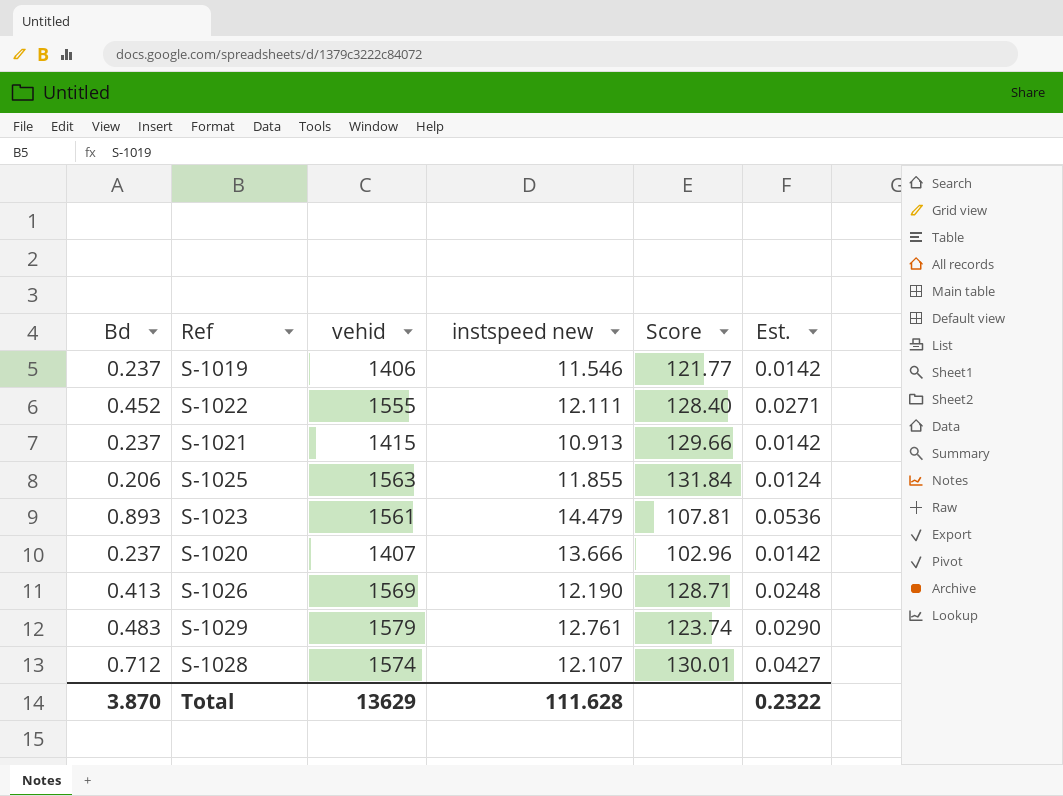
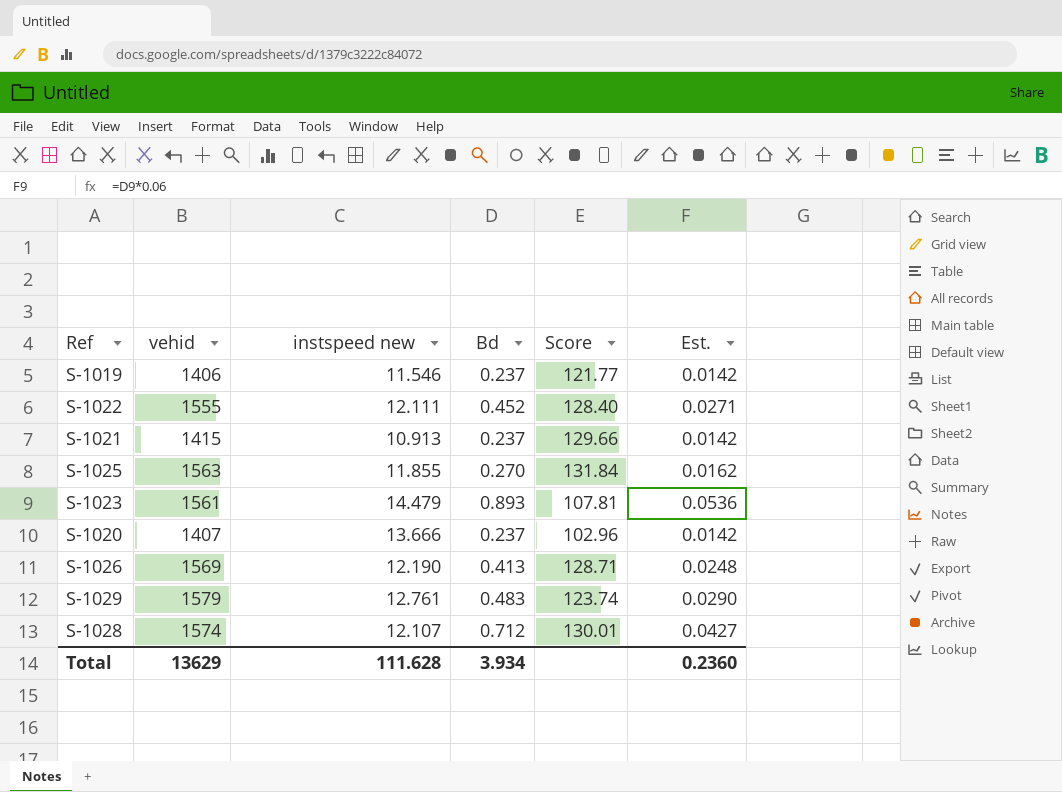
column Bd | position: 1 -> 4
S-1025 | Bd: 0.206 -> 0.270
S-1025 | Est.: 0.0124 -> 0.0162
Total | Bd: 3.870 -> 3.934
Total | Est.: 0.2322 -> 0.2360

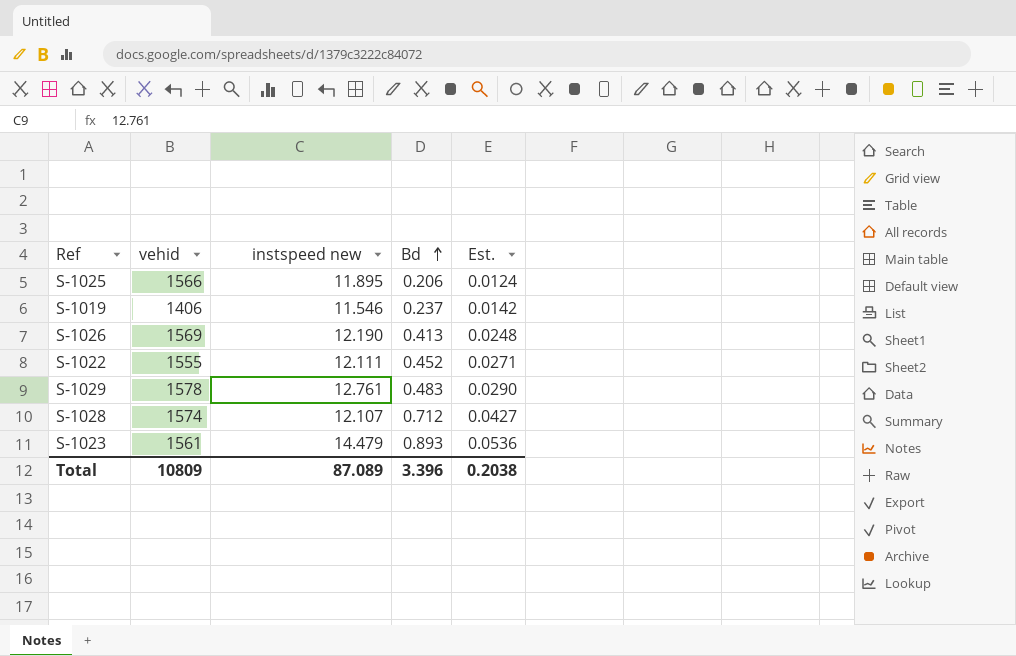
row order: none -> Bd ascending
column Score | formula: [vehid] / [instspeed new] -> none
row S-1021: 1415 | 10.913 | 0.237 | 129.66 | 0.0142 -> none
row S-1020: 1407 | 13.666 | 0.237 | 102.96 | 0.0142 -> none
S-1025 | vehid: 1563 -> 1566
S-1025 | instspeed new: 11.855 -> 11.895
S-1025 | Bd: 0.270 -> 0.206
S-1025 | Est.: 0.0162 -> 0.0124
S-1029 | vehid: 1579 -> 1578
Total | vehid: 13629 -> 10809
Total | instspeed new: 111.628 -> 87.089
Total | Bd: 3.934 -> 3.396
Total | Est.: 0.2360 -> 0.2038

